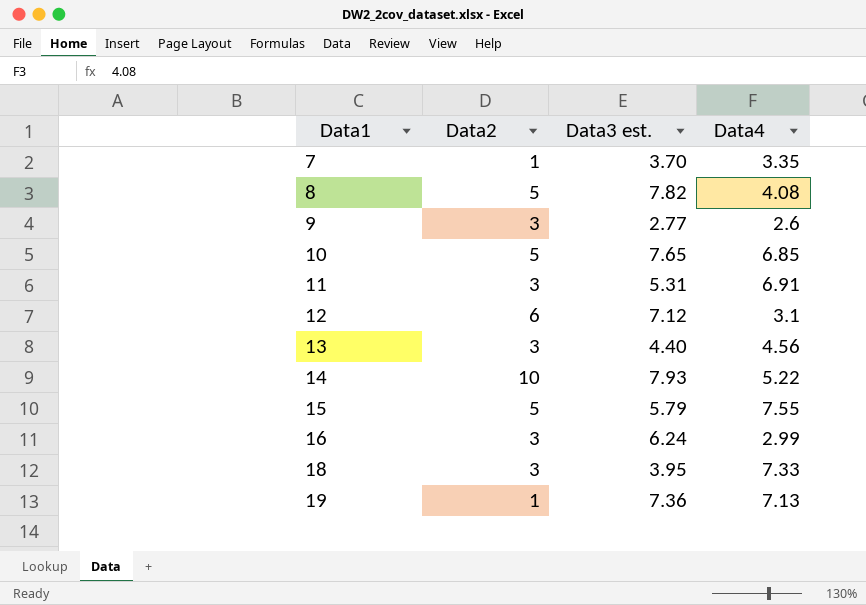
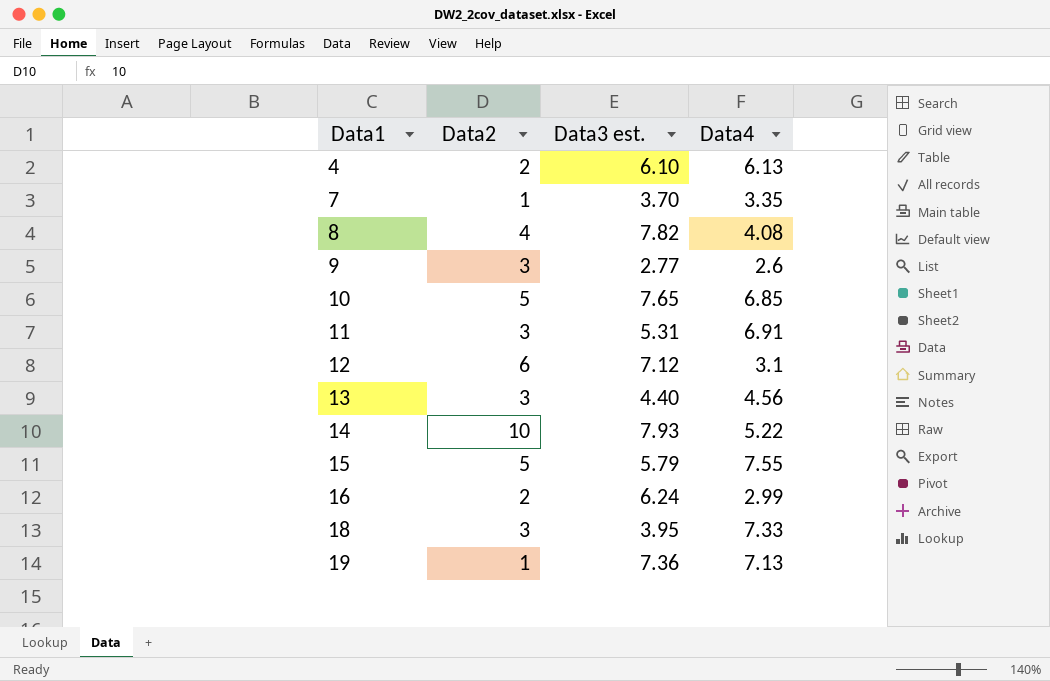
row 4: none -> 2 | 6.10 | 6.13
8 | Data2: 5 -> 4
16 | Data2: 3 -> 2

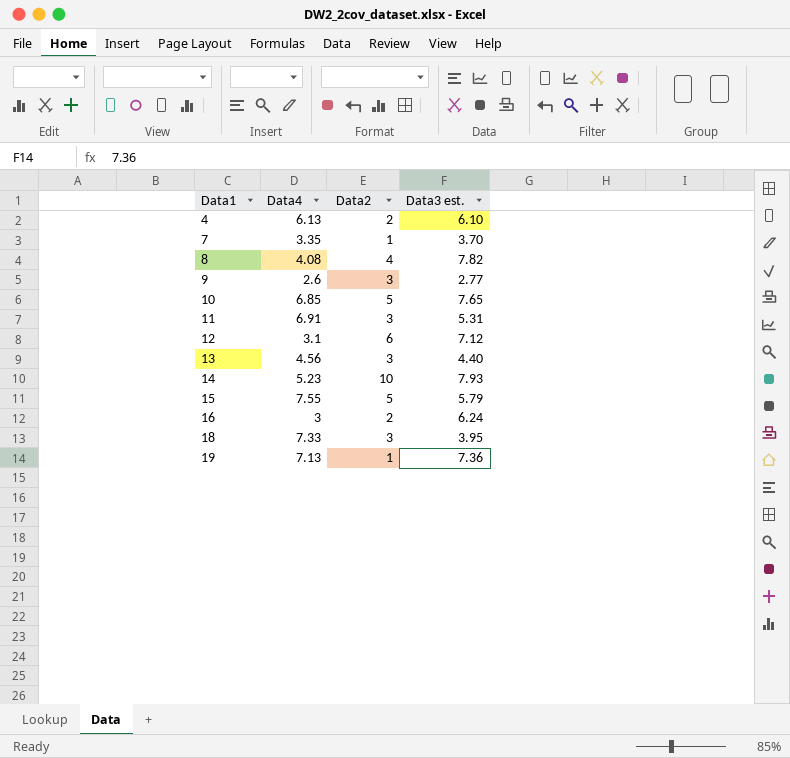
column Data4 | position: 4 -> 2
14 | Data4: 5.22 -> 5.23
16 | Data4: 2.99 -> 3

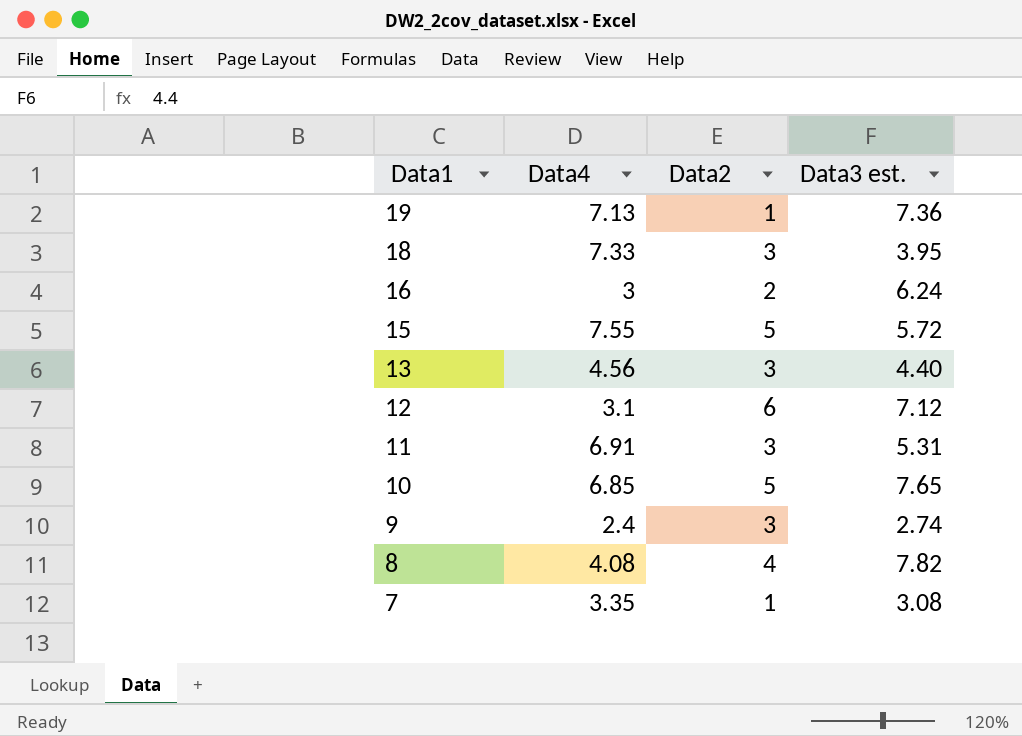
row order: Data1 ascending -> Data1 descending
row 4: 6.13 | 2 | 6.10 -> none
row 14: 5.23 | 10 | 7.93 -> none
15 | Data3 est.: 5.79 -> 5.72
9 | Data4: 2.6 -> 2.4
9 | Data3 est.: 2.77 -> 2.74
7 | Data3 est.: 3.70 -> 3.08

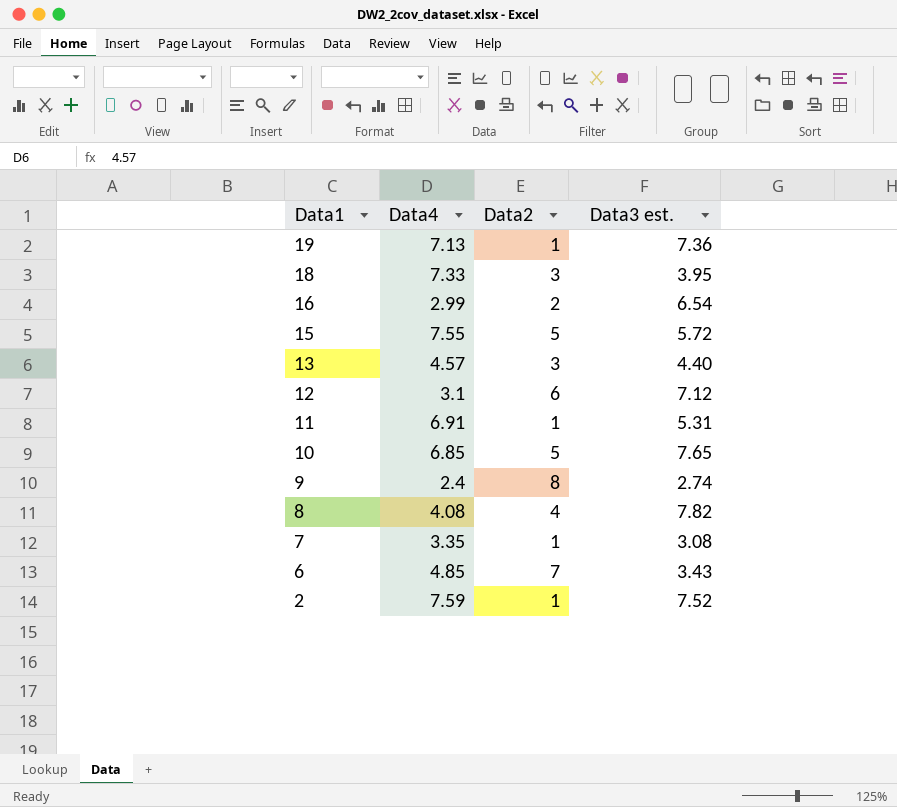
16 | Data4: 3 -> 2.99
16 | Data3 est.: 6.24 -> 6.54
13 | Data4: 4.56 -> 4.57
11 | Data2: 3 -> 1
9 | Data2: 3 -> 8
row 6: none -> 4.85 | 7 | 3.43
row 2: none -> 7.59 | 1 | 7.52

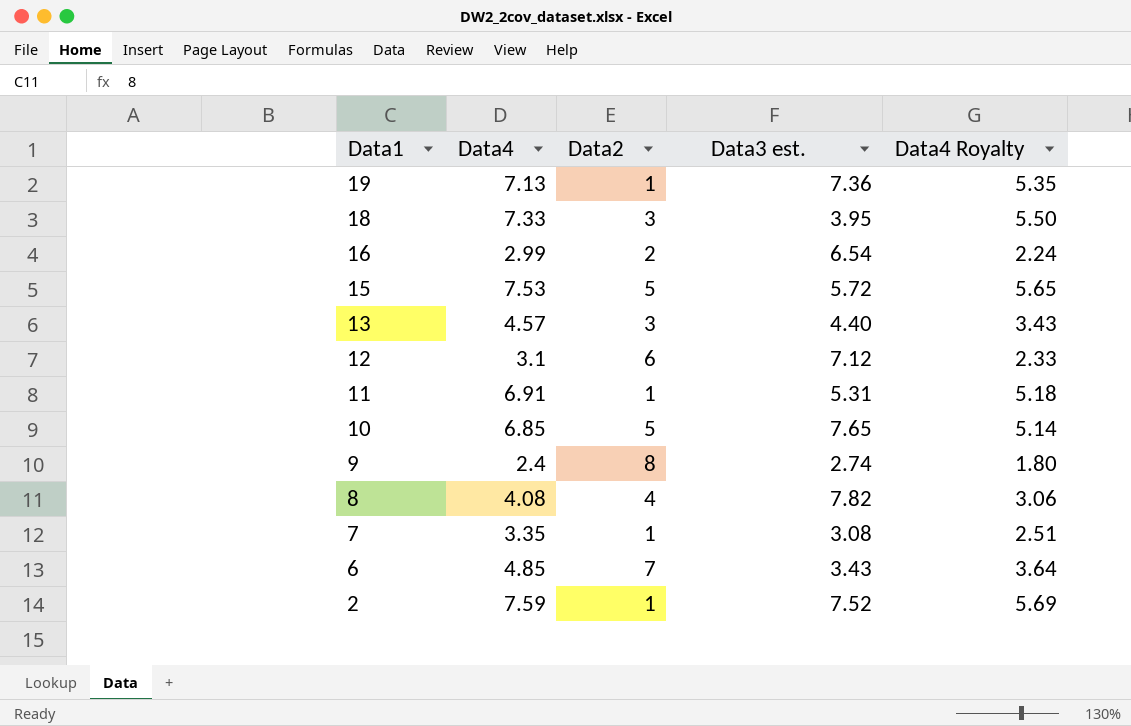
column Data4 Royalty | formula: none -> [Data4] * 0.75
15 | Data4: 7.55 -> 7.53

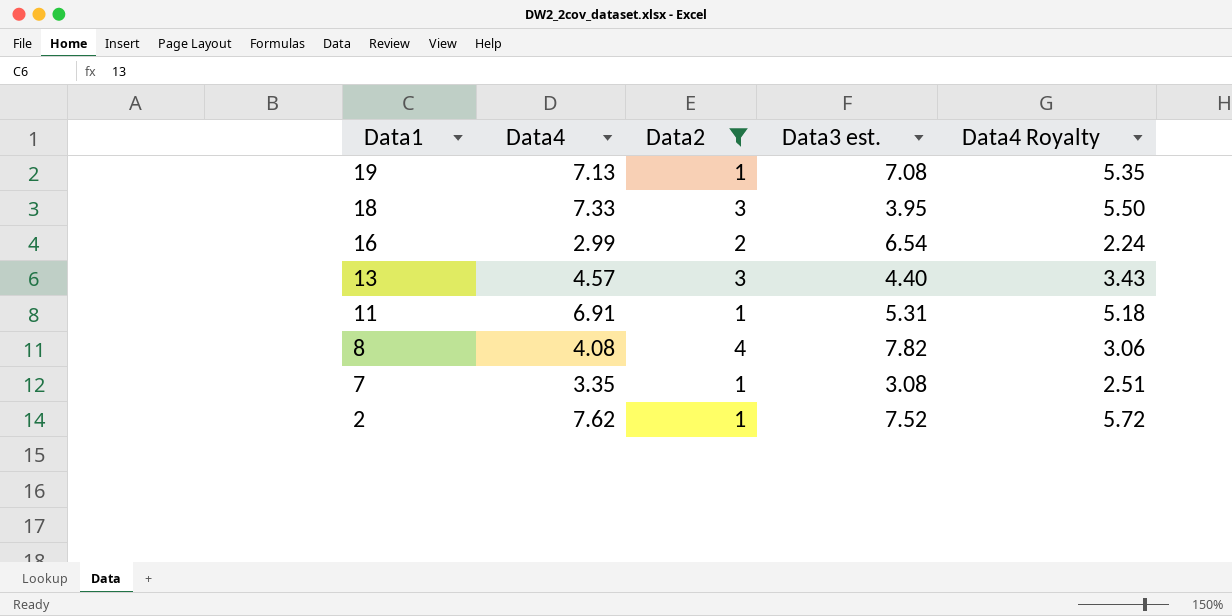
filter: none -> Data2 <= 4
19 | Data3 est.: 7.36 -> 7.08
2 | Data4: 7.59 -> 7.62
2 | Data4 Royalty: 5.69 -> 5.72

